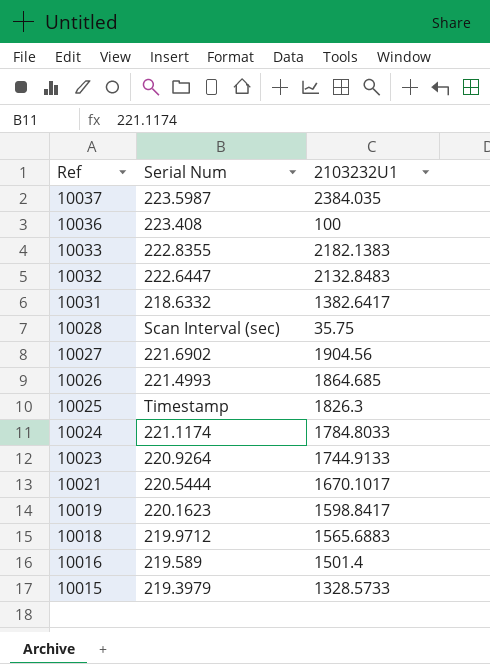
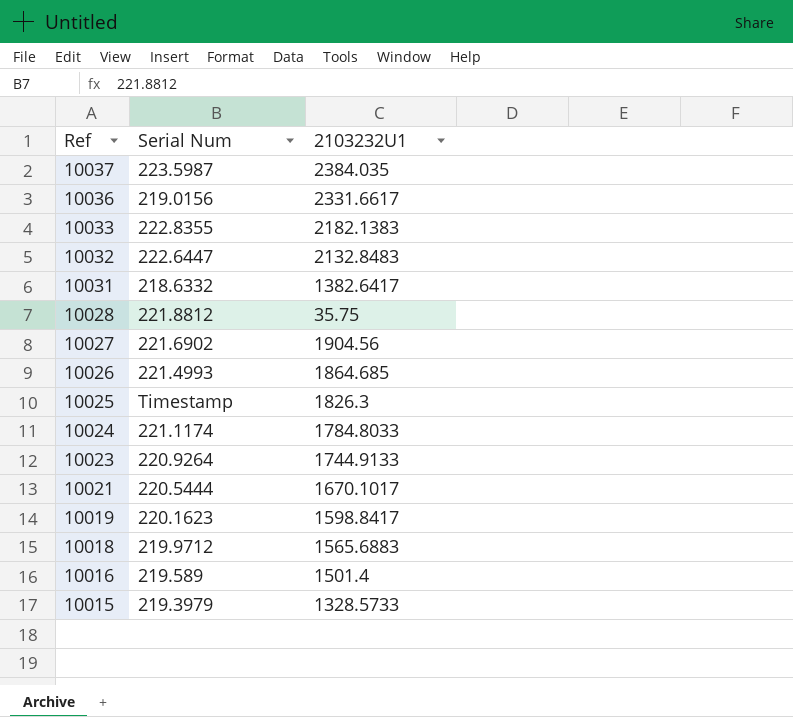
10036 | Serial Num: 223.408 -> 219.0156
10036 | 2103232U1: 100 -> 2331.6617
10028 | Serial Num: Scan Interval (sec) -> 221.8812

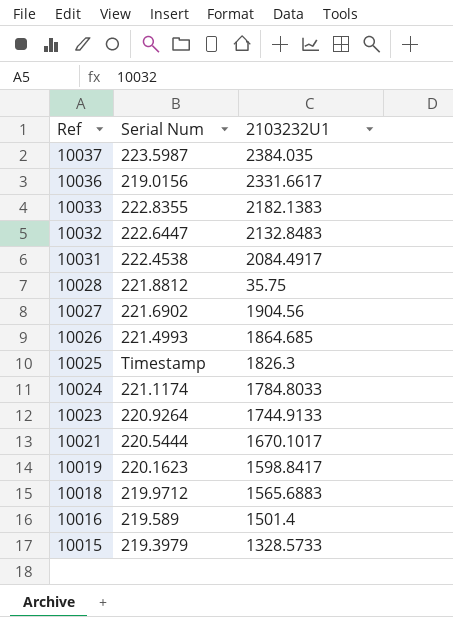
10031 | Serial Num: 218.6332 -> 222.4538
10031 | 2103232U1: 1382.6417 -> 2084.4917

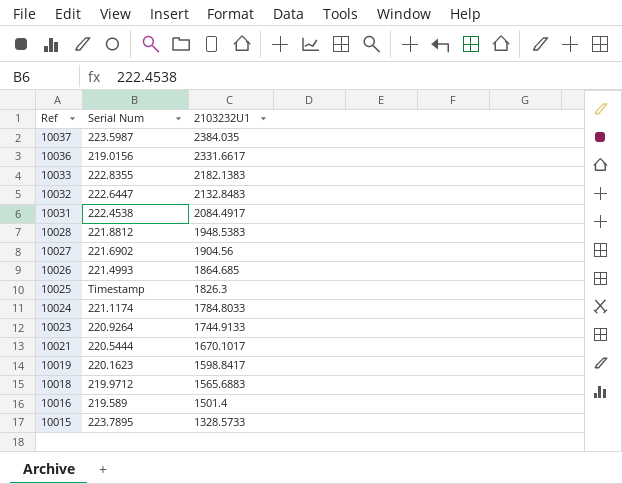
10028 | 2103232U1: 35.75 -> 1948.5383
10015 | Serial Num: 219.3979 -> 223.7895

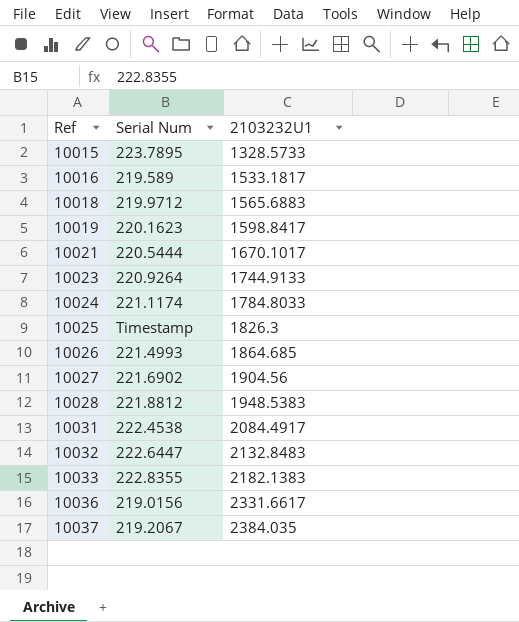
row order: Ref descending -> Ref ascending
10016 | 2103232U1: 1501.4 -> 1533.1817
10037 | Serial Num: 223.5987 -> 219.2067

